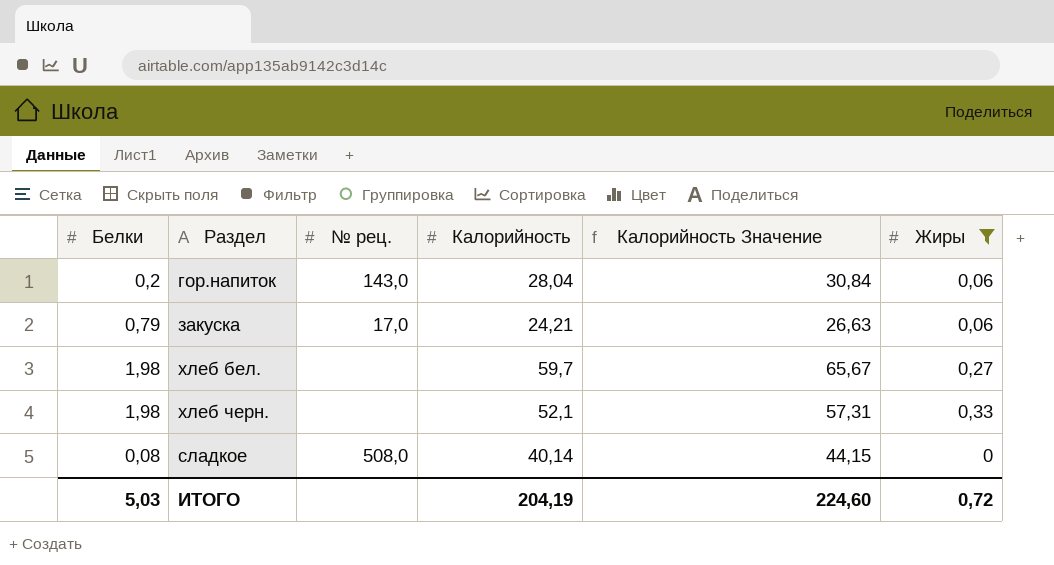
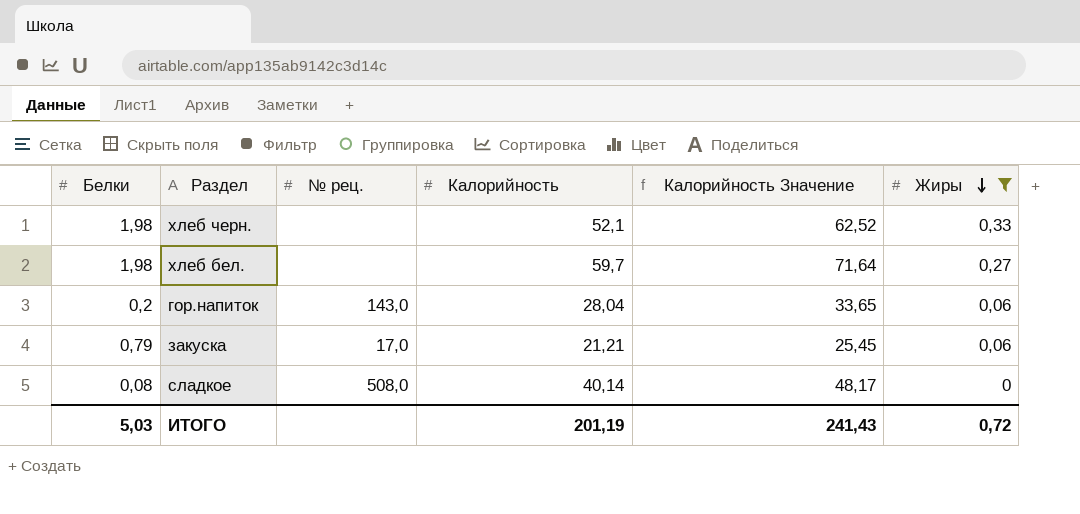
row order: none -> Жиры descending
column Калорийность Значение | formula: [Калорийность] * 1,1 -> [Калорийность] * 1,2
закуска | Калорийность: 24,21 -> 21,21
ИТОГО | Калорийность: 204,19 -> 201,19
ИТОГО | Калорийность Значение: 224,60 -> 241,43

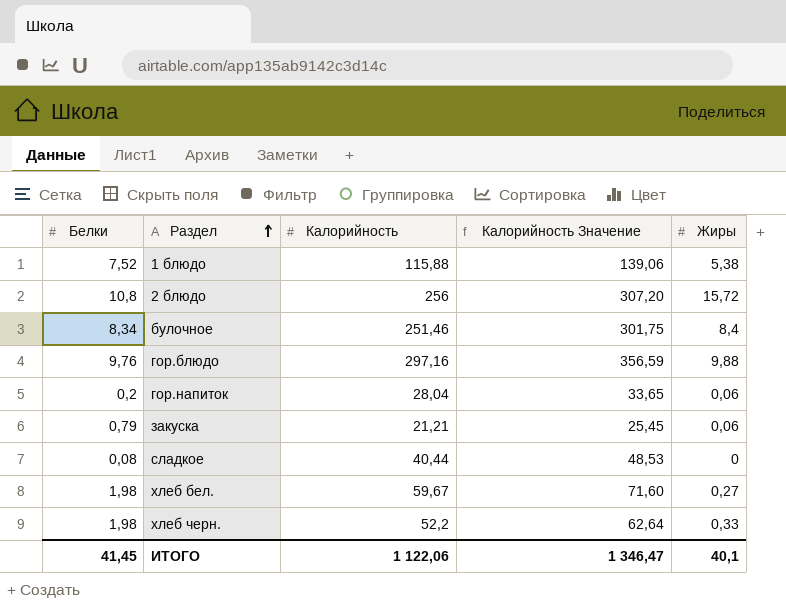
filter: Жиры <= 0,33 -> none
row order: Жиры descending -> Раздел ascending
column № рец. | position: 3 -> none
сладкое | Калорийность: 40,14 -> 40,44
сладкое | Калорийность Значение: 48,17 -> 48,53
хлеб бел. | Калорийность: 59,7 -> 59,67
хлеб бел. | Калорийность Значение: 71,64 -> 71,60
хлеб черн. | Калорийность: 52,1 -> 52,2
хлеб черн. | Калорийность Значение: 62,52 -> 62,64
ИТОГО | Белки: 5,03 -> 41,45
ИТОГО | Калорийность: 201,19 -> 1 122,06
ИТОГО | Калорийность Значение: 241,43 -> 1 346,47
ИТОГО | Жиры: 0,72 -> 40,1

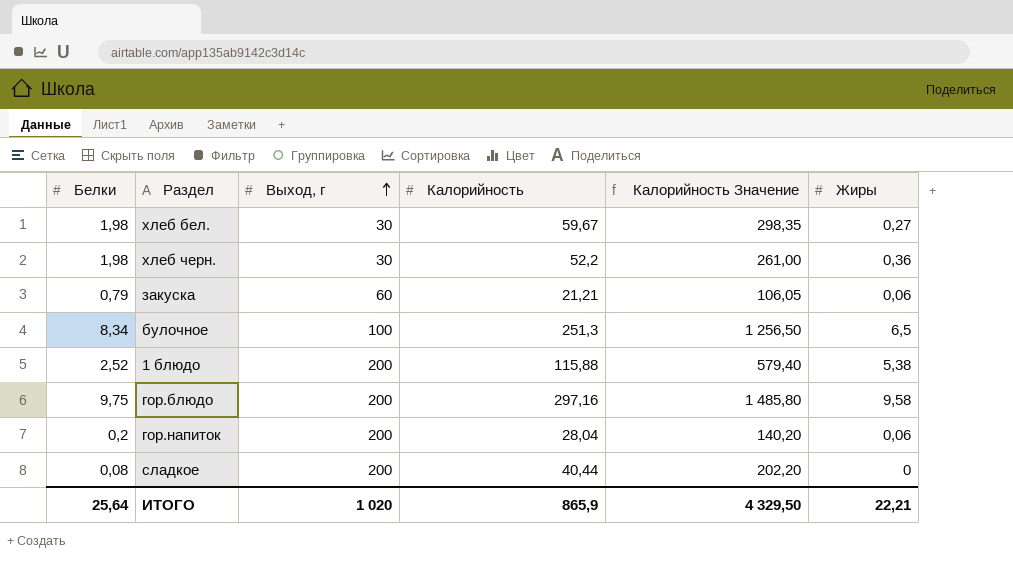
row order: Раздел ascending -> Выход, г ascending
column Выход, г | position: none -> 3
column Калорийность Значение | formula: [Калорийность] * 1,2 -> [Калорийность] * 5
row 2 блюдо: 10,8 | 256 | 307,20 | 15,72 -> none
хлеб черн. | Жиры: 0,33 -> 0,36
булочное | Калорийность: 251,46 -> 251,3
булочное | Жиры: 8,4 -> 6,5
1 блюдо | Белки: 7,52 -> 2,52
гор.блюдо | Белки: 9,76 -> 9,75
гор.блюдо | Жиры: 9,88 -> 9,58
ИТОГО | Белки: 41,45 -> 25,64
ИТОГО | Калорийность: 1 122,06 -> 865,9
ИТОГО | Калорийность Значение: 1 346,47 -> 4 329,50
ИТОГО | Жиры: 40,1 -> 22,21

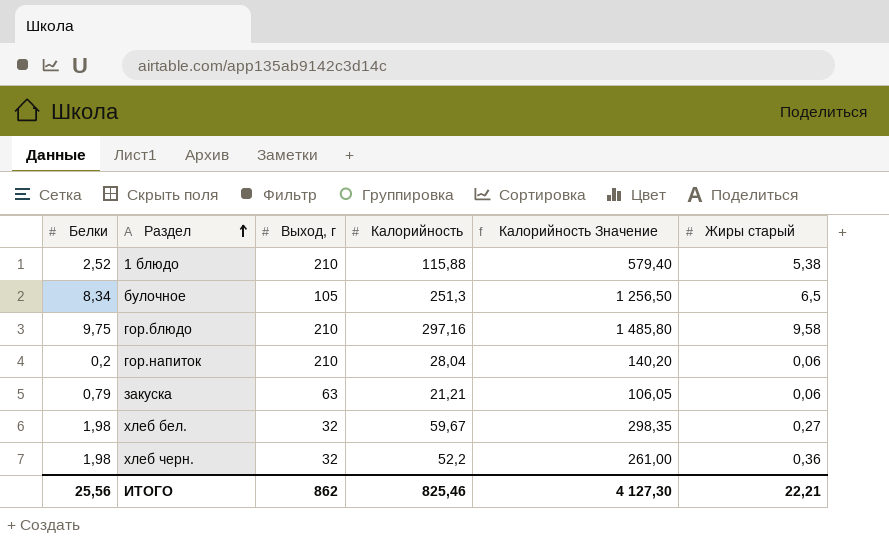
row order: Выход, г ascending -> Раздел ascending
column name: Жиры -> Жиры старый
row сладкое: 0,08 | 200 | 40,44 | 202,20 | 0 -> none
1 блюдо | Выход, г: 200 -> 210
булочное | Выход, г: 100 -> 105
гор.блюдо | Выход, г: 200 -> 210
гор.напиток | Выход, г: 200 -> 210
закуска | Выход, г: 60 -> 63
хлеб бел. | Выход, г: 30 -> 32
хлеб черн. | Выход, г: 30 -> 32
ИТОГО | Белки: 25,64 -> 25,56
ИТОГО | Выход, г: 1 020 -> 862
ИТОГО | Калорийность: 865,9 -> 825,46
ИТОГО | Калорийность Значение: 4 329,50 -> 4 127,30

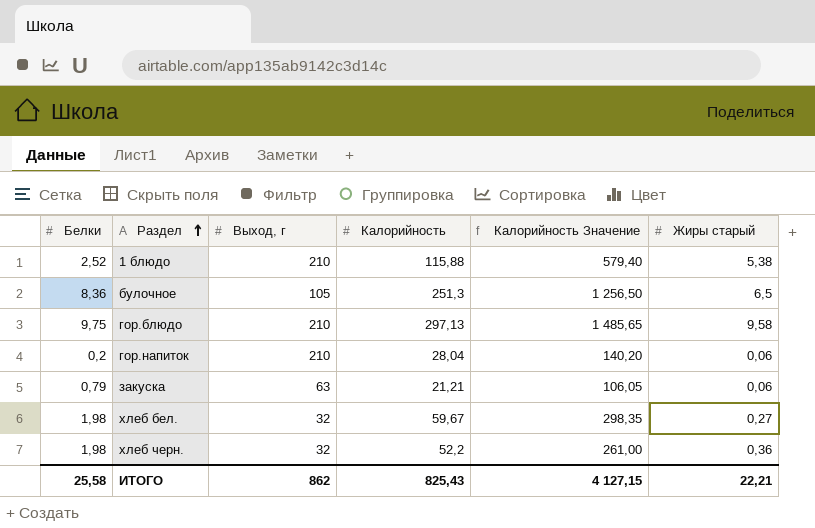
булочное | Белки: 8,34 -> 8,36
гор.блюдо | Калорийность: 297,16 -> 297,13
гор.блюдо | Калорийность Значение: 1 485,80 -> 1 485,65
ИТОГО | Белки: 25,56 -> 25,58
ИТОГО | Калорийность: 825,46 -> 825,43
ИТОГО | Калорийность Значение: 4 127,30 -> 4 127,15

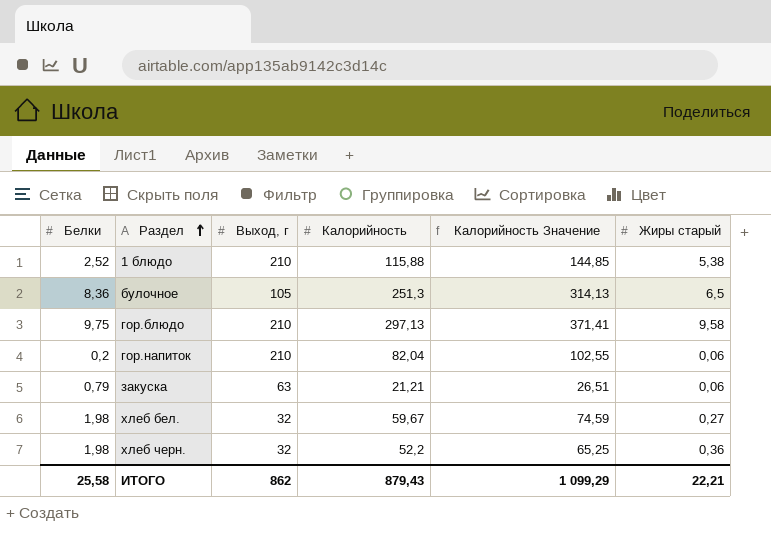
column Калорийность Значение | formula: [Калорийность] * 5 -> [Калорийность] * 1,25
гор.напиток | Калорийность: 28,04 -> 82,04
ИТОГО | Калорийность: 825,43 -> 879,43
ИТОГО | Калорийность Значение: 4 127,15 -> 1 099,29

